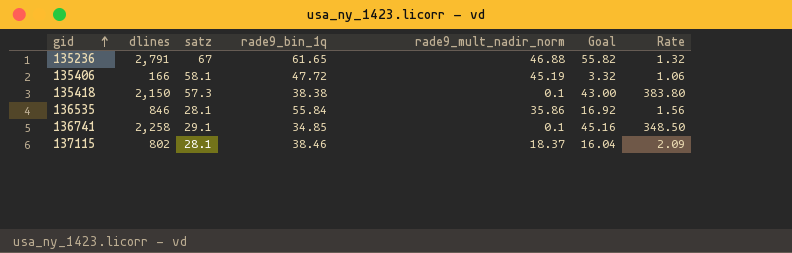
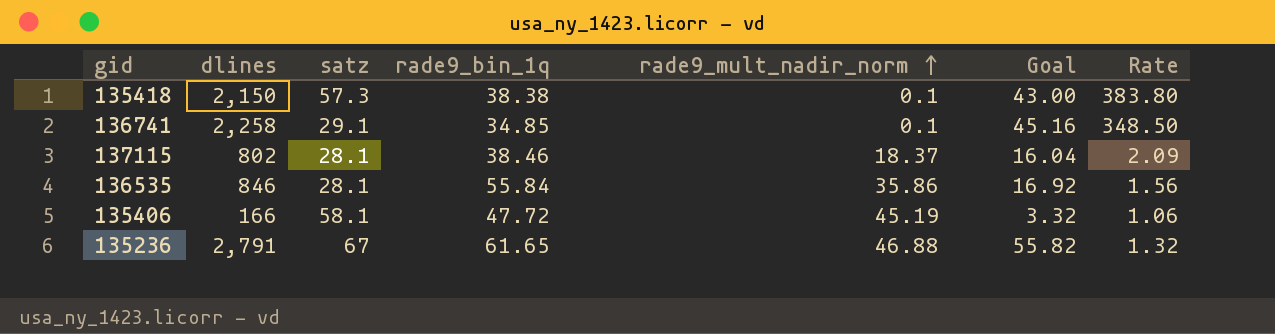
row order: gid ascending -> rade9_mult_nadir_norm ascending

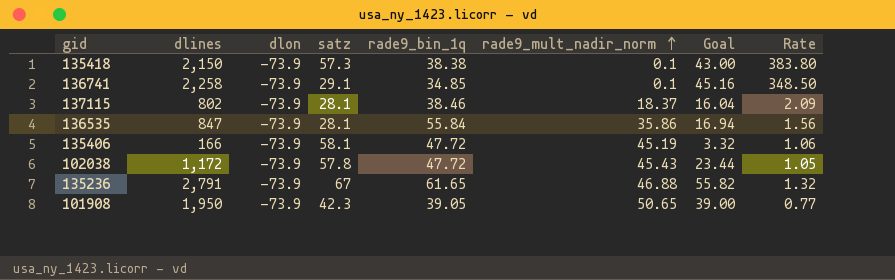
column dlon | position: none -> 3
136535 | dlines: 846 -> 847
136535 | Goal: 16.92 -> 16.94
row 102038: none -> 1,172 | -73.9 | 57.8 | 47.72 | 45.43 | 23.44 | 1.05
row 101908: none -> 1,950 | -73.9 | 42.3 | 39.05 | 50.65 | 39.00 | 0.77

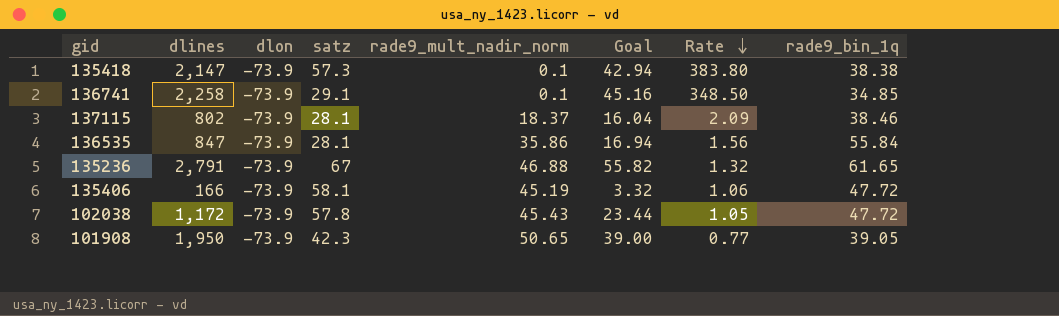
row order: rade9_mult_nadir_norm ascending -> Rate descending
column rade9_bin_1q | position: 5 -> 8
135418 | dlines: 2,150 -> 2,147
135418 | Goal: 43.00 -> 42.94

